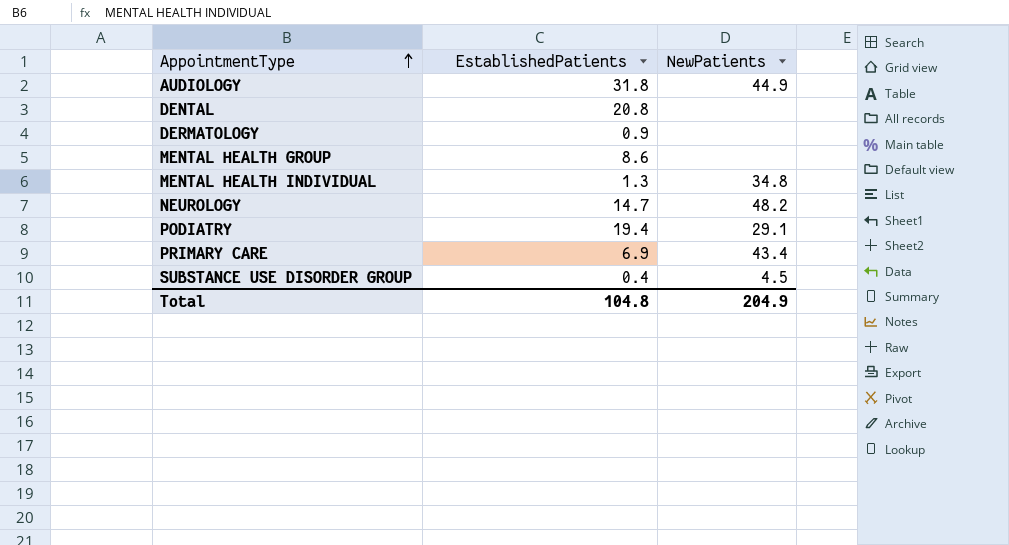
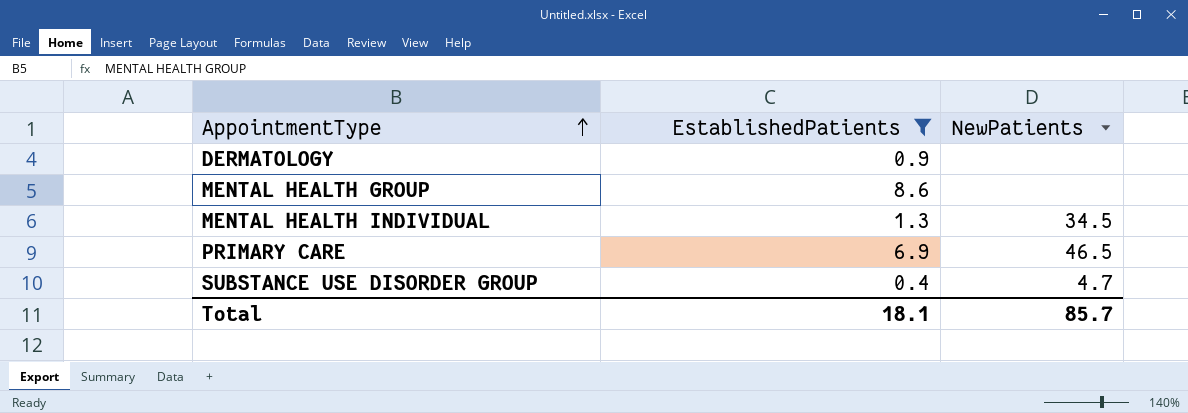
filter: none -> EstablishedPatients <= 8.6
MENTAL HEALTH INDIVIDUAL | NewPatients: 34.8 -> 34.5
PRIMARY CARE | NewPatients: 43.4 -> 46.5
SUBSTANCE USE DISORDER GROUP | NewPatients: 4.5 -> 4.7
Total | EstablishedPatients: 104.8 -> 18.1
Total | NewPatients: 204.9 -> 85.7

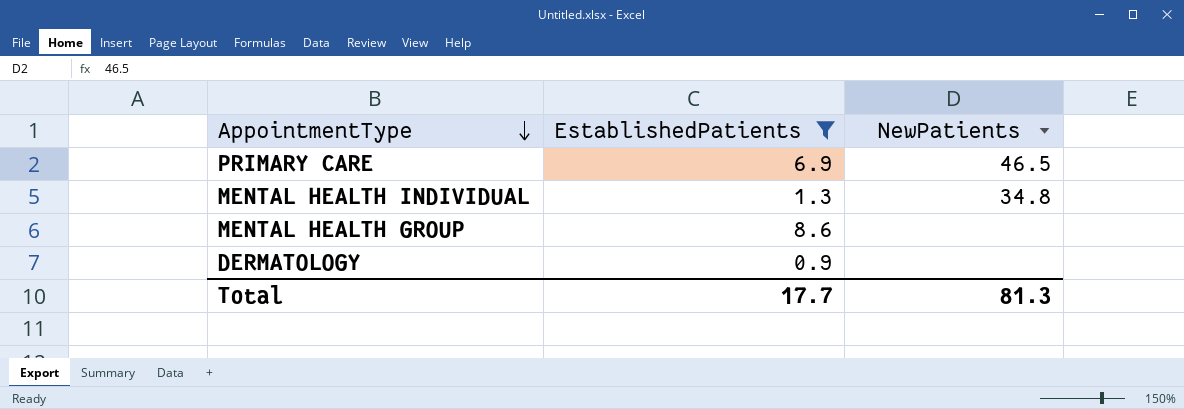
row order: AppointmentType ascending -> AppointmentType descending
row SUBSTANCE USE DISORDER GROUP: 0.4 | 4.7 -> none
MENTAL HEALTH INDIVIDUAL | NewPatients: 34.5 -> 34.8
Total | EstablishedPatients: 18.1 -> 17.7
Total | NewPatients: 85.7 -> 81.3

